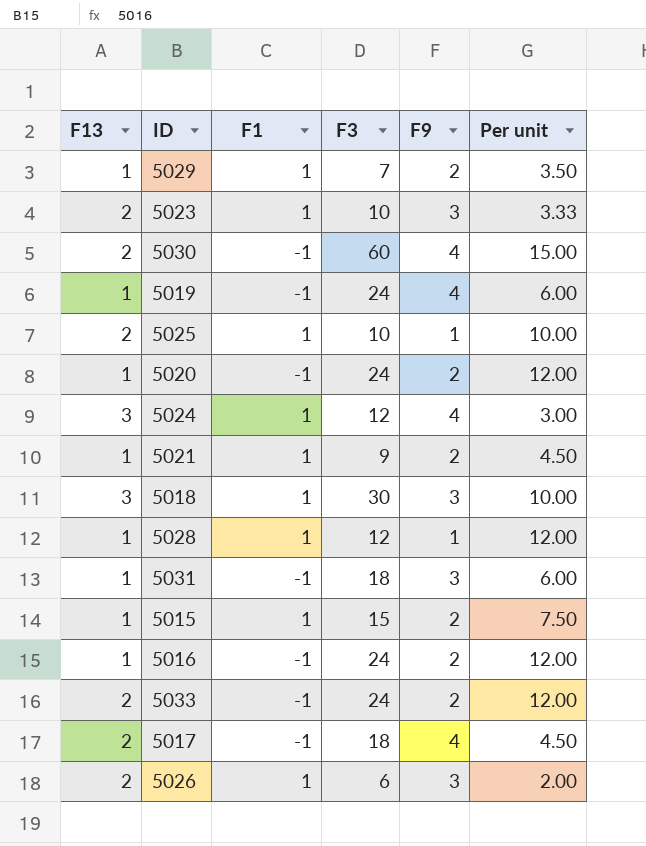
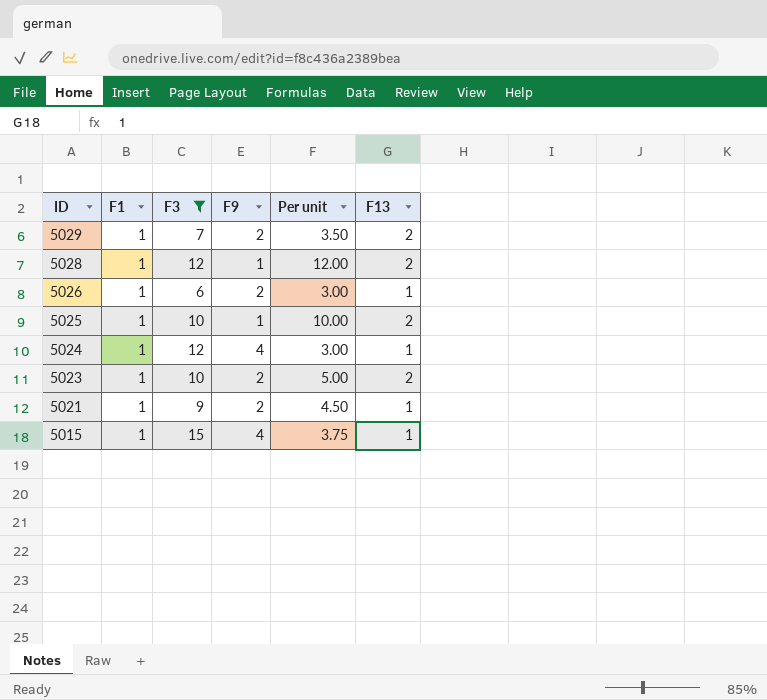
filter: none -> F3 <= 15
row order: none -> ID descending
column F13 | position: 1 -> 6
5029 | F13: 1 -> 2
5028 | F13: 1 -> 2
5026 | F9: 3 -> 2
5026 | Per unit: 2.00 -> 3.00
5026 | F13: 2 -> 1
5024 | F13: 3 -> 1
5023 | F9: 3 -> 2
5023 | Per unit: 3.33 -> 5.00
5015 | F9: 2 -> 4
5015 | Per unit: 7.50 -> 3.75

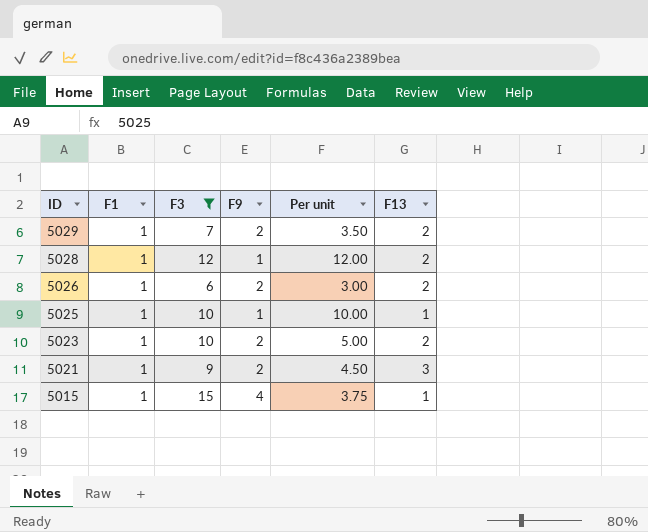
row 5024: 1 | 12 | 4 | 3.00 | 1 -> none
5026 | F13: 1 -> 2
5025 | F13: 2 -> 1
5021 | F13: 1 -> 3

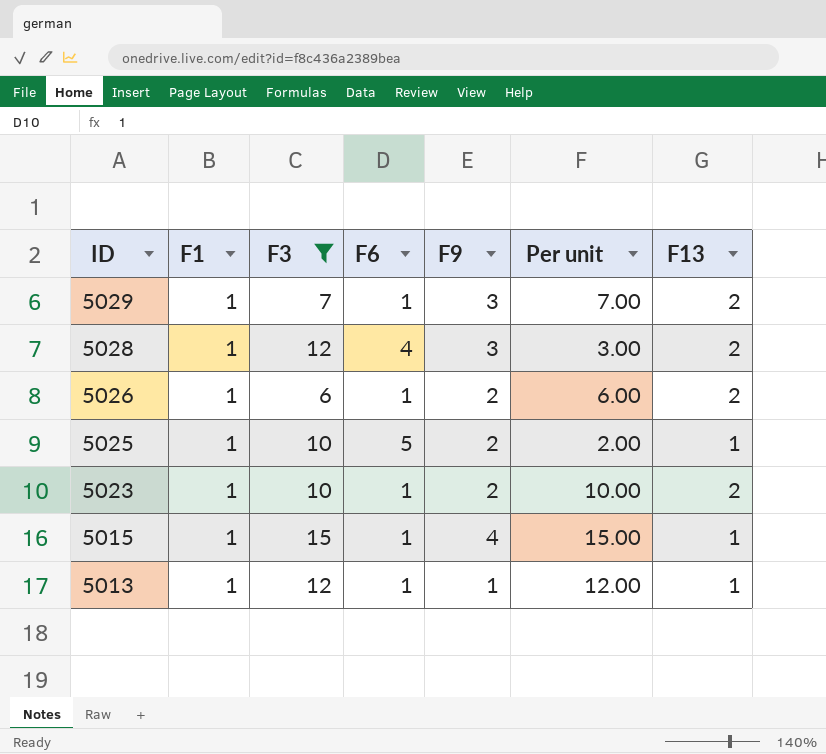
column F6 | position: none -> 4
column Per unit | formula: [F3] / [F9] -> [F3] / [F6]
row 5021: 1 | 9 | 2 | 4.50 | 3 -> none
5029 | F9: 2 -> 3
5028 | F9: 1 -> 3
5025 | F9: 1 -> 2
row 5013: none -> 1 | 12 | 1 | 1 | 12.00 | 1

